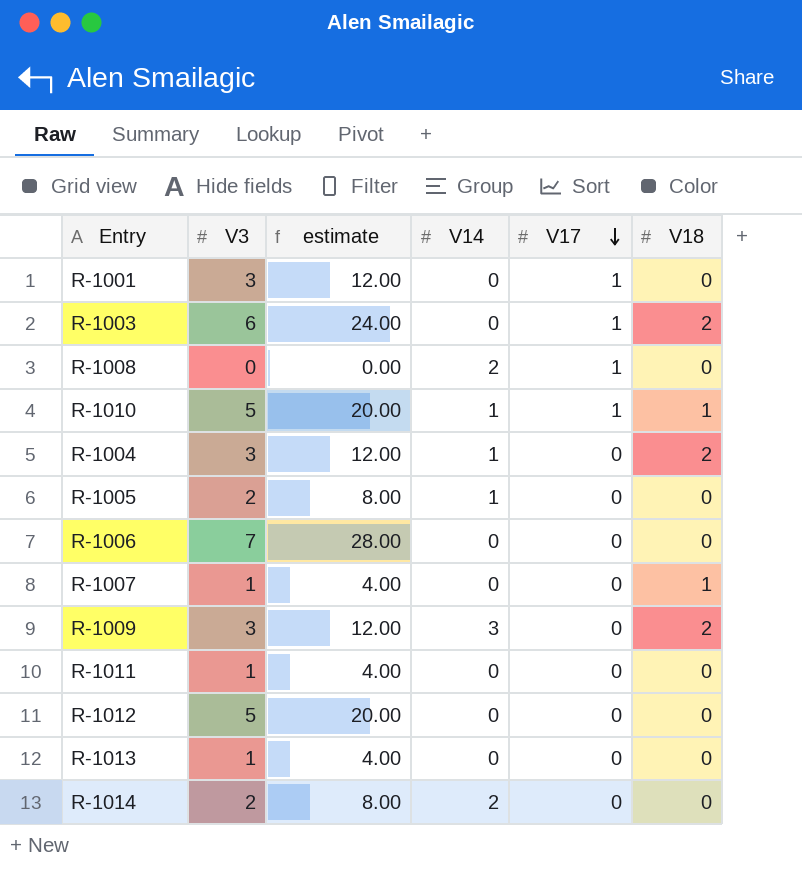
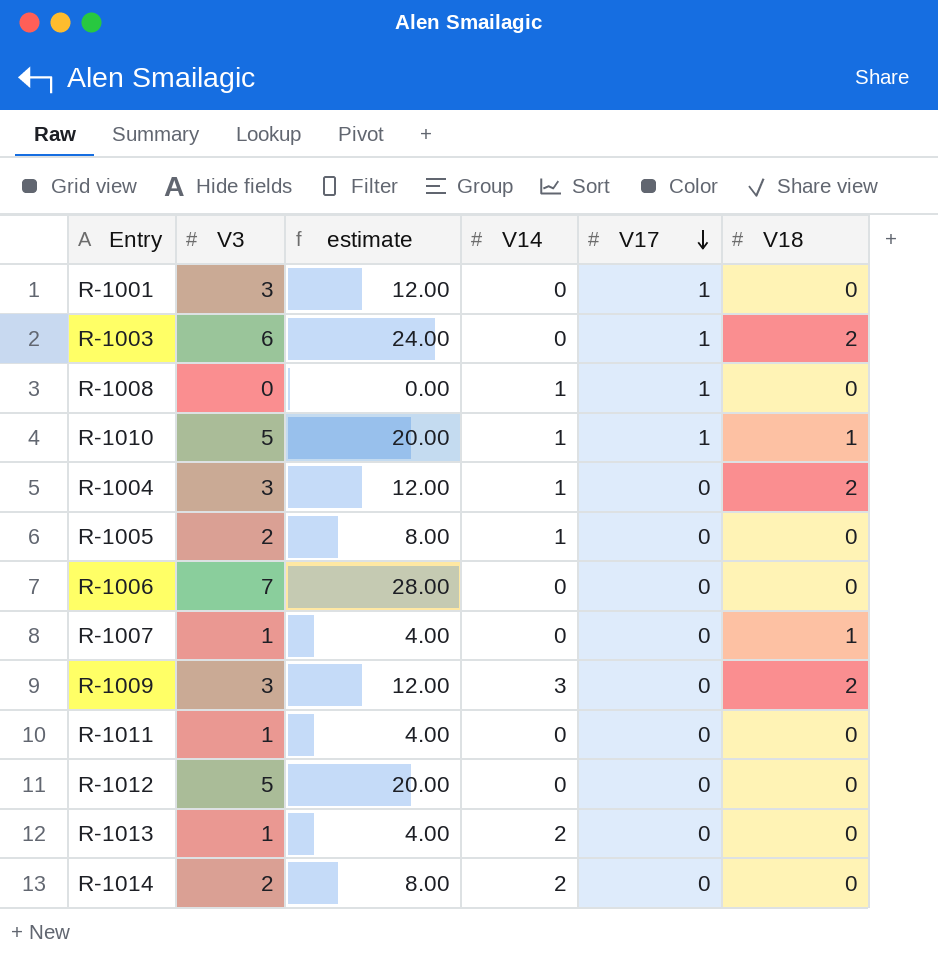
R-1008 | V14: 2 -> 1
R-1013 | V14: 0 -> 2

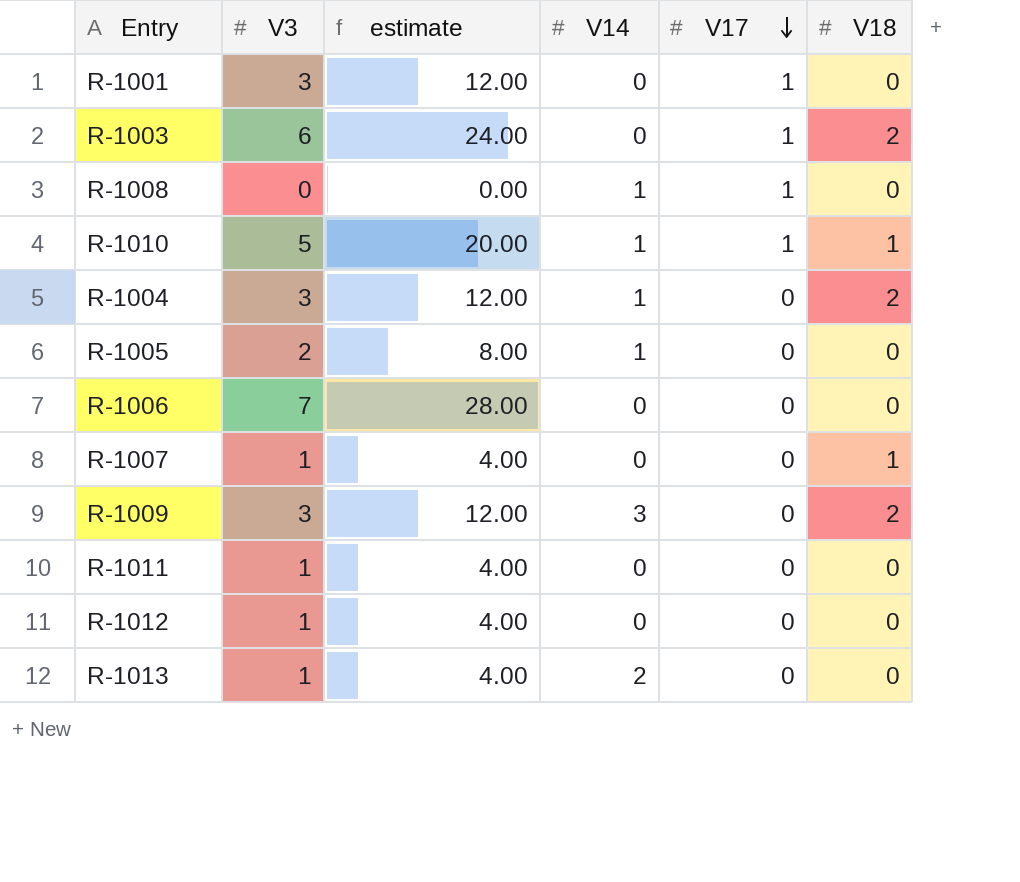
row R-1014: 2 | 8.00 | 2 | 0 | 0 -> none
R-1012 | V3: 5 -> 1
R-1012 | estimate: 20.00 -> 4.00

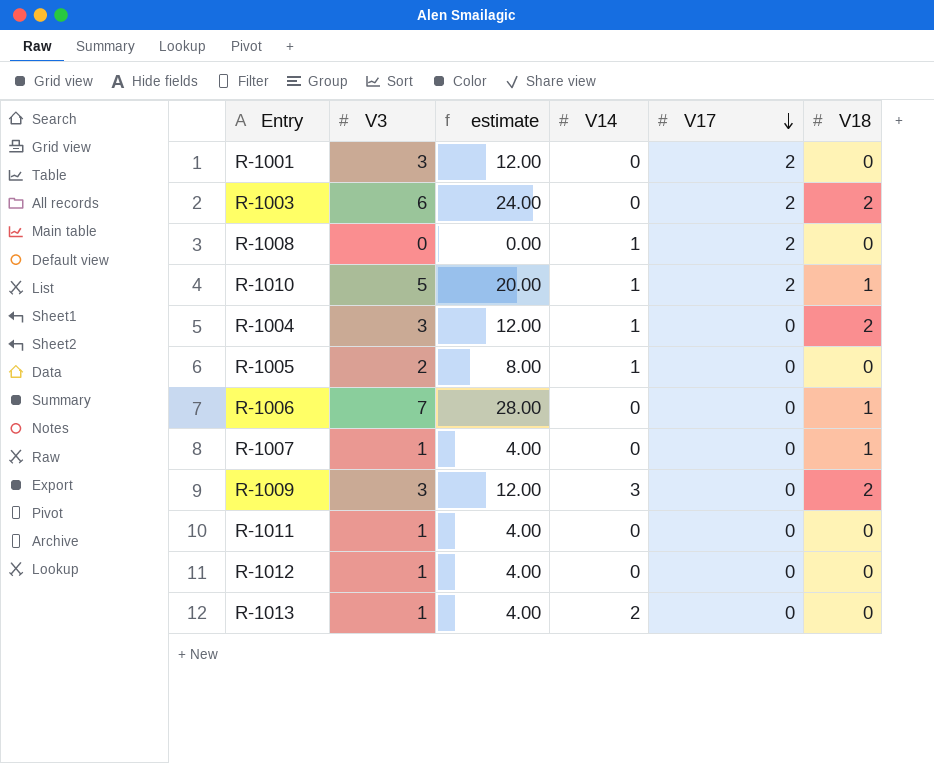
R-1001 | V17: 1 -> 2
R-1003 | V17: 1 -> 2
R-1008 | V17: 1 -> 2
R-1010 | V17: 1 -> 2
R-1006 | V18: 0 -> 1

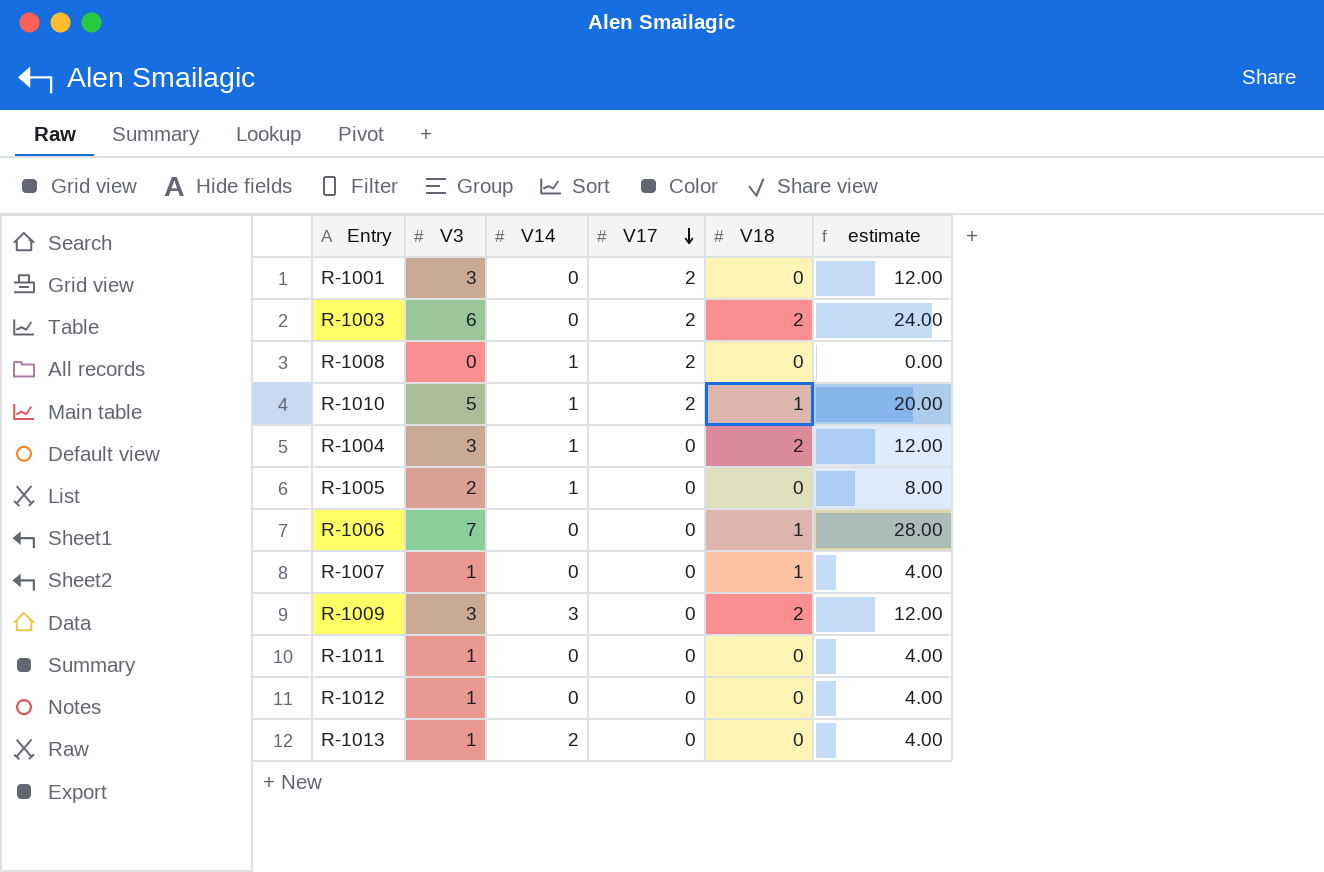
column estimate | position: 3 -> 6

